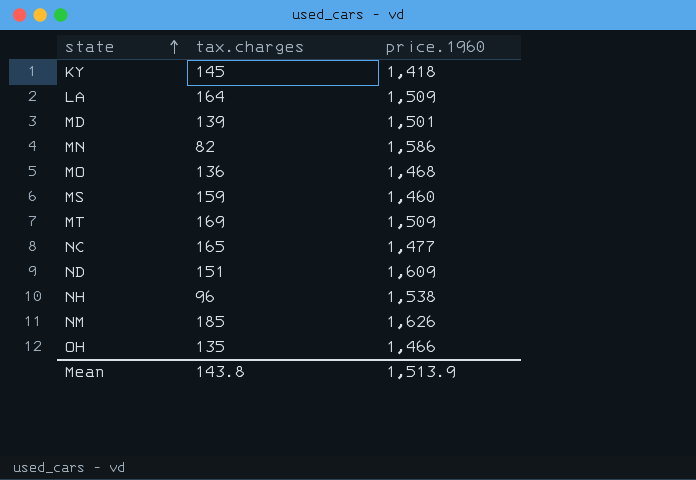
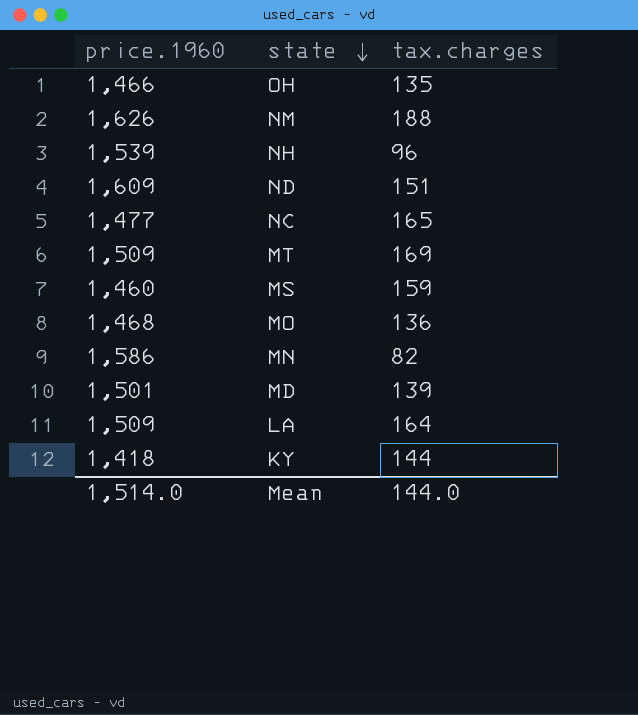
row order: state ascending -> state descending
column price.1960 | position: 3 -> 1
NM | tax.charges: 185 -> 188
NH | price.1960: 1,538 -> 1,539
KY | tax.charges: 145 -> 144
Mean | price.1960: 1,513.9 -> 1,514.0
Mean | tax.charges: 143.8 -> 144.0

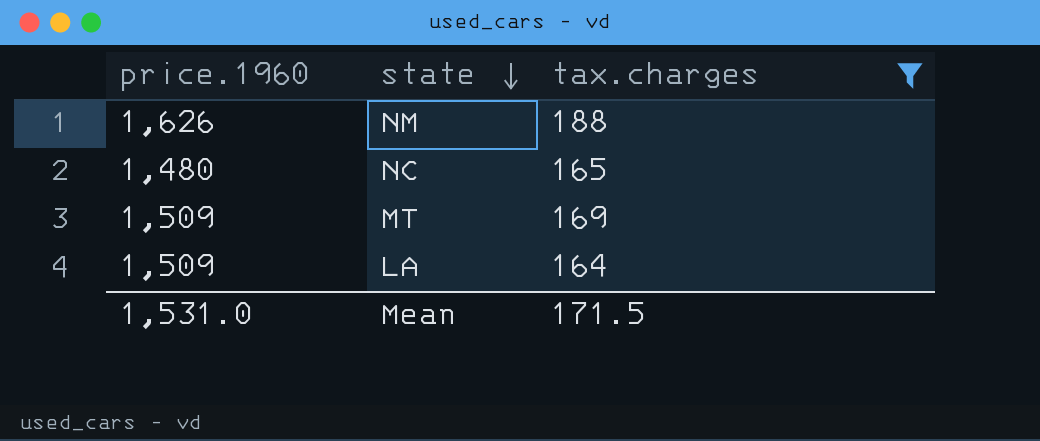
filter: none -> tax.charges >= 164
NC | price.1960: 1,477 -> 1,480
Mean | price.1960: 1,514.0 -> 1,531.0
Mean | tax.charges: 144.0 -> 171.5

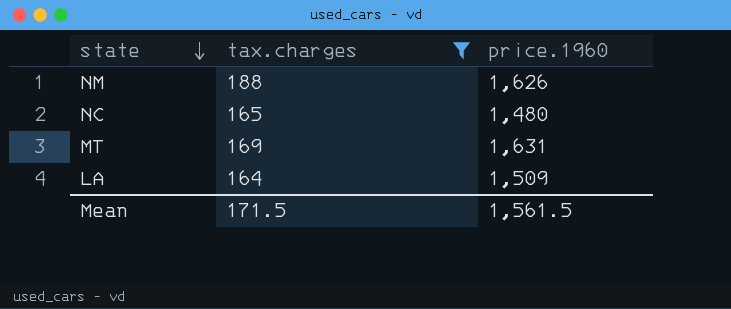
column price.1960 | position: 1 -> 3
MT | price.1960: 1,509 -> 1,631
Mean | price.1960: 1,531.0 -> 1,561.5

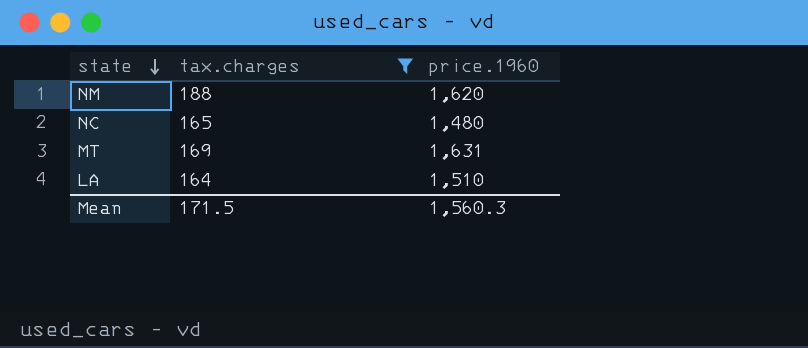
NM | price.1960: 1,626 -> 1,620
LA | price.1960: 1,509 -> 1,510
Mean | price.1960: 1,561.5 -> 1,560.3

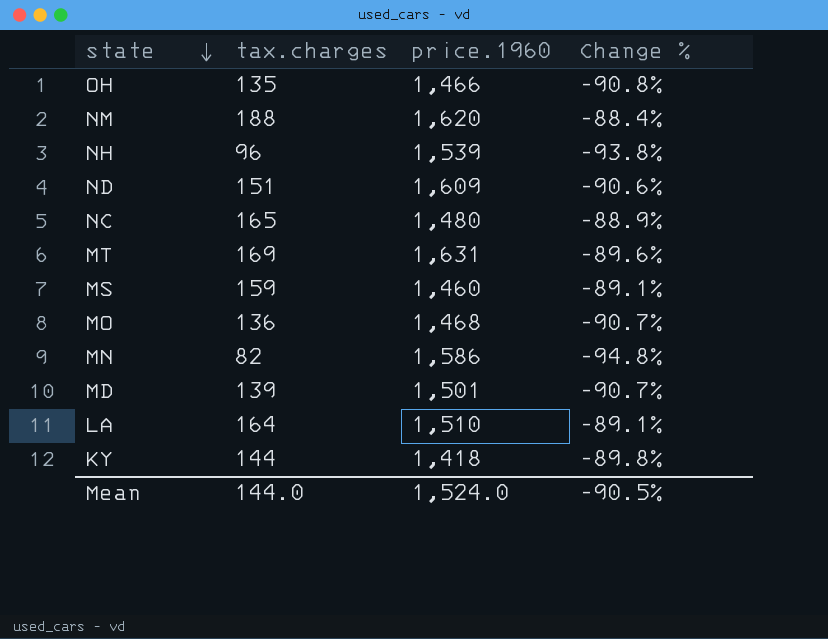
filter: tax.charges >= 164 -> none
column Change % | formula: none -> ([tax.charges] - [price.1960]) / [price.1960]
Mean | tax.charges: 171.5 -> 144.0
Mean | price.1960: 1,560.3 -> 1,524.0

